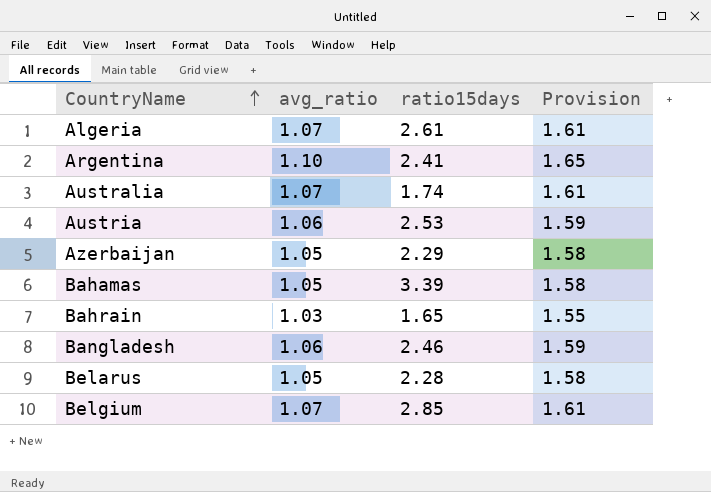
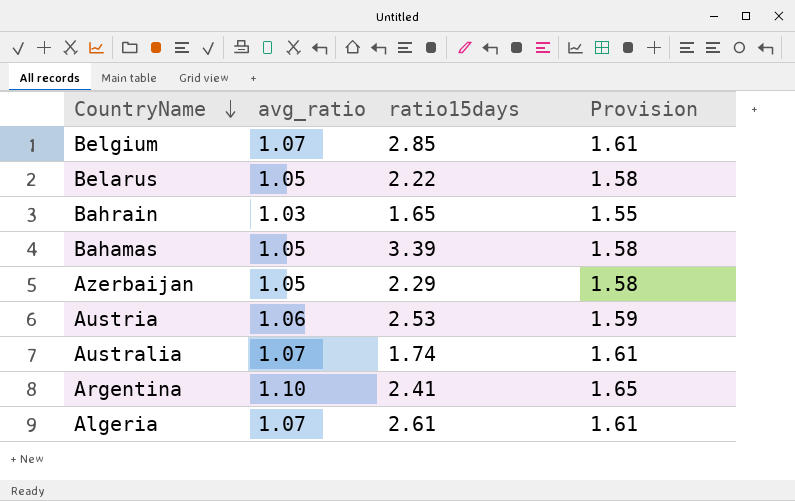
row order: CountryName ascending -> CountryName descending
row Bangladesh: 1.06 | 2.46 | 1.59 -> none
Belarus | ratio15days: 2.28 -> 2.22

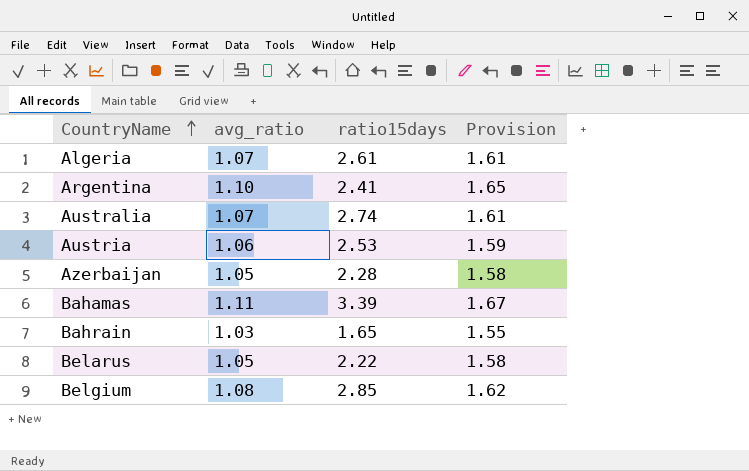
row order: CountryName descending -> CountryName ascending
Australia | ratio15days: 1.74 -> 2.74
Azerbaijan | ratio15days: 2.29 -> 2.28
Bahamas | avg_ratio: 1.05 -> 1.11
Bahamas | Provision: 1.58 -> 1.67
Belgium | avg_ratio: 1.07 -> 1.08
Belgium | Provision: 1.61 -> 1.62

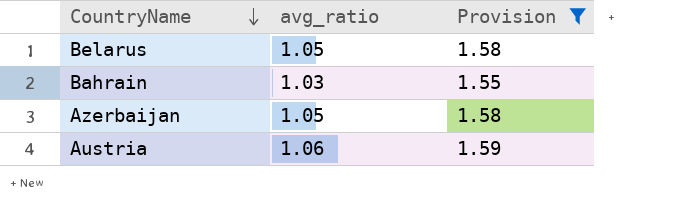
filter: none -> Provision <= 1.59
row order: CountryName ascending -> CountryName descending
column ratio15days | position: 3 -> none

